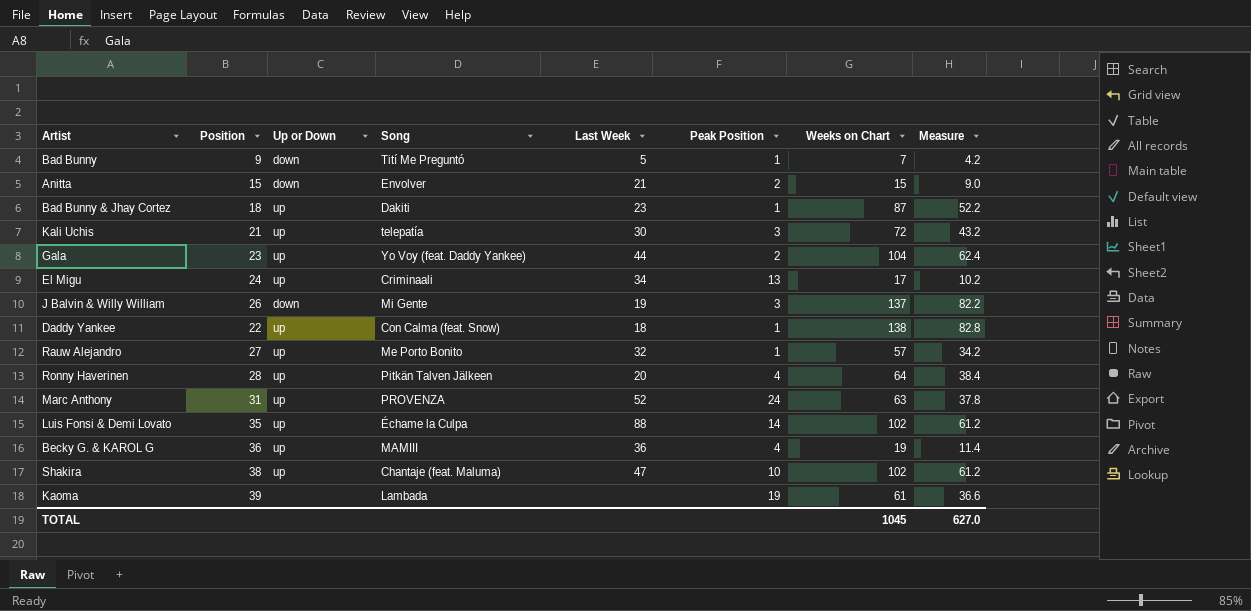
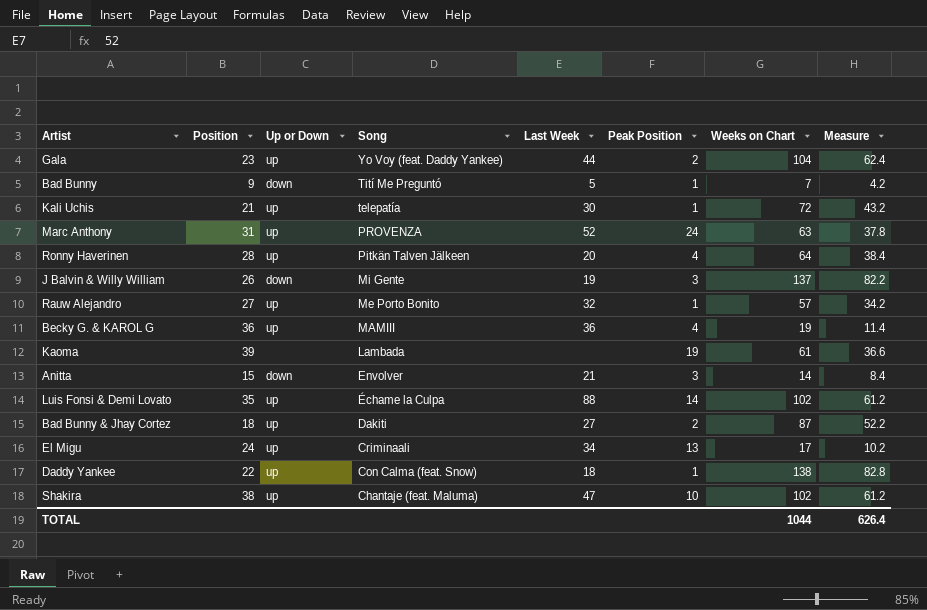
row order: none -> Song descending
Kali Uchis | Peak Position: 3 -> 1
Anitta | Peak Position: 2 -> 3
Anitta | Weeks on Chart: 15 -> 14
Anitta | Measure: 9.0 -> 8.4
Bad Bunny & Jhay Cortez | Last Week: 23 -> 27
Bad Bunny & Jhay Cortez | Peak Position: 1 -> 2
TOTAL | Weeks on Chart: 1045 -> 1044
TOTAL | Measure: 627.0 -> 626.4

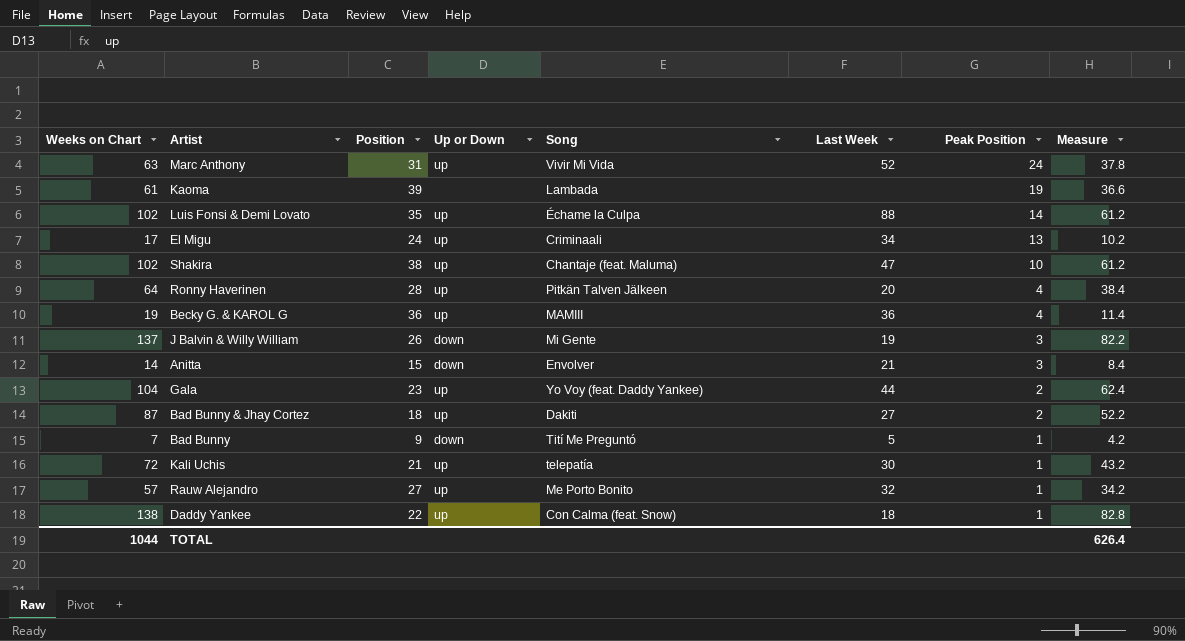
row order: Song descending -> Peak Position descending
column Weeks on Chart | position: 7 -> 1
Marc Anthony | Song: PROVENZA -> Vivir Mi Vida

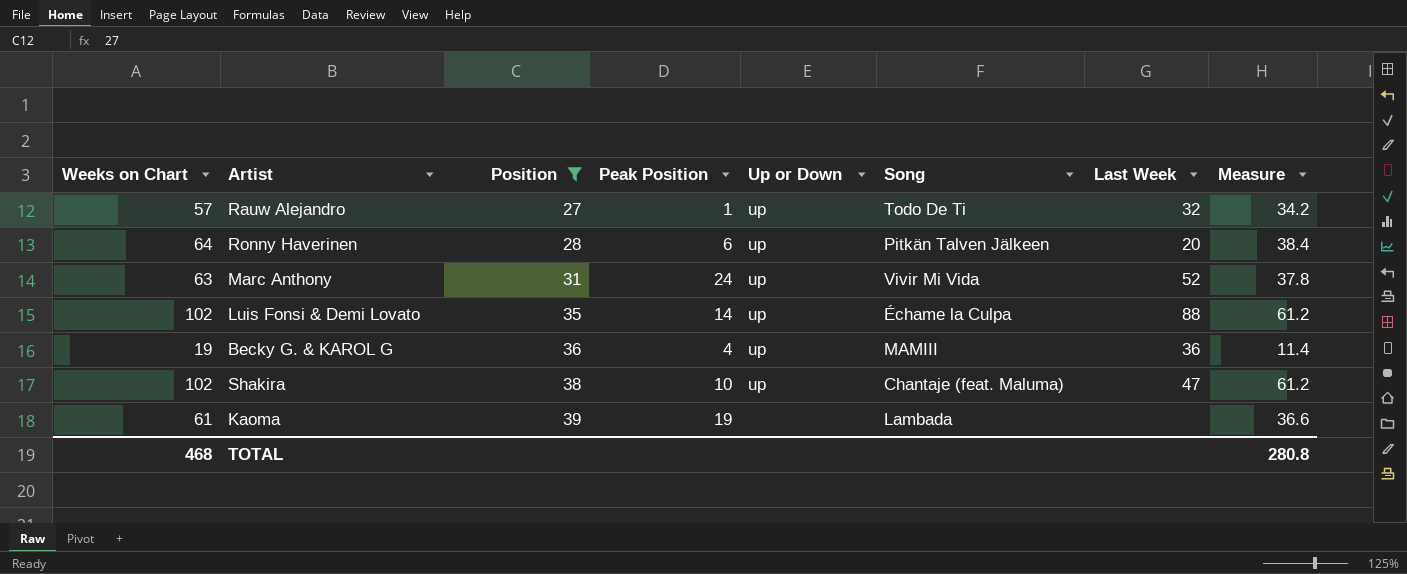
filter: none -> Position >= 27
row order: Peak Position descending -> Position ascending
column Peak Position | position: 7 -> 4
Rauw Alejandro | Song: Me Porto Bonito -> Todo De Ti
Ronny Haverinen | Peak Position: 4 -> 6
TOTAL | Weeks on Chart: 1044 -> 468
TOTAL | Measure: 626.4 -> 280.8

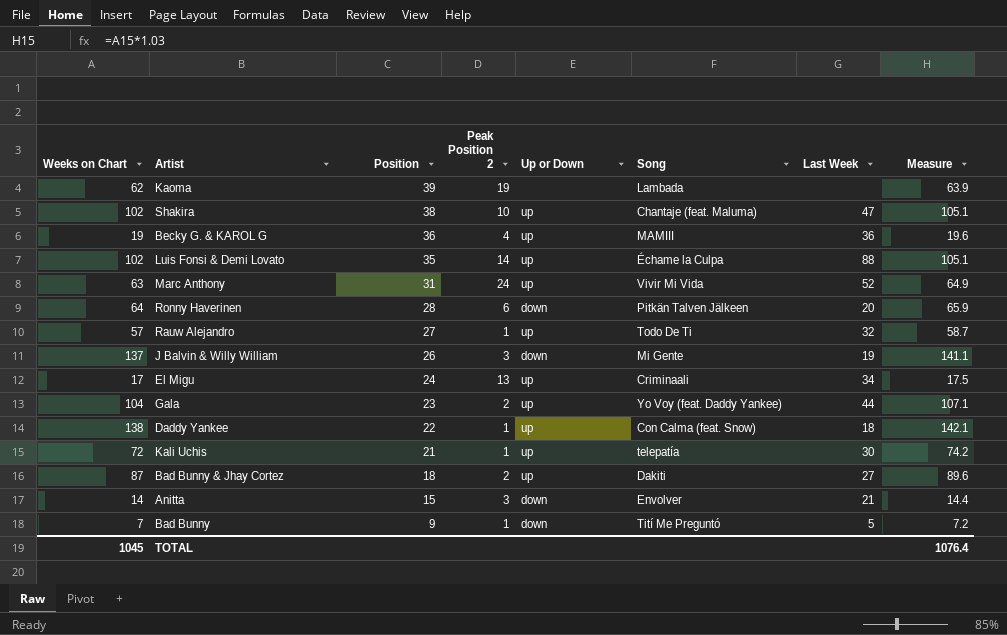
filter: Position >= 27 -> none
row order: Position ascending -> Position descending
column name: Peak Position -> Peak Position 2
column Measure | formula: [Weeks on Chart] * 0.6 -> [Weeks on Chart] * 1.03
Kaoma | Weeks on Chart: 61 -> 62
Ronny Haverinen | Up or Down: up -> down
TOTAL | Weeks on Chart: 468 -> 1045
TOTAL | Measure: 280.8 -> 1076.4

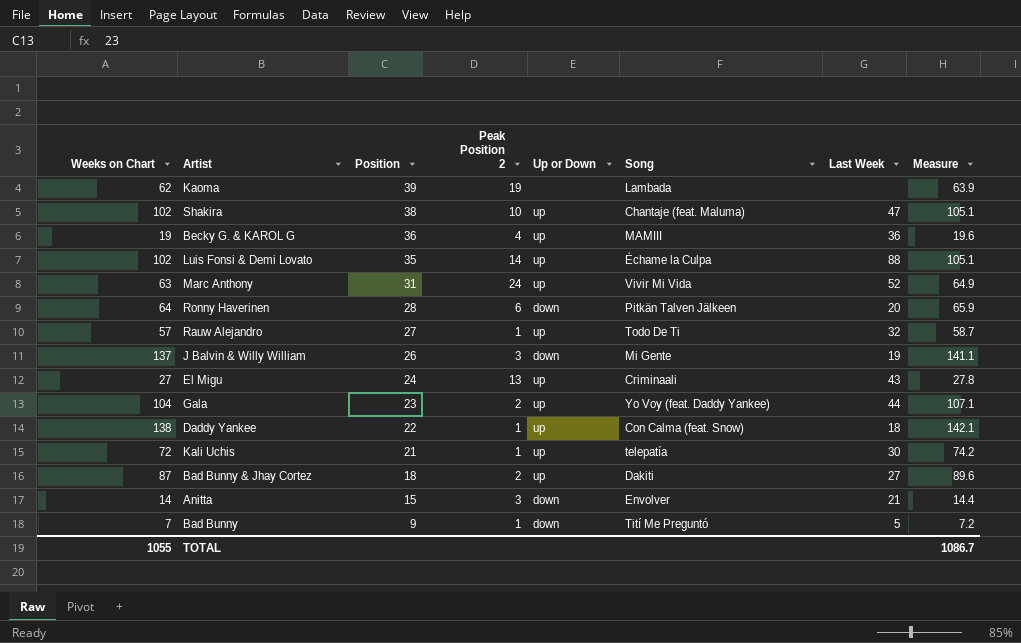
El Migu | Weeks on Chart: 17 -> 27
El Migu | Last Week: 34 -> 43
El Migu | Measure: 17.5 -> 27.8
TOTAL | Weeks on Chart: 1045 -> 1055
TOTAL | Measure: 1076.4 -> 1086.7

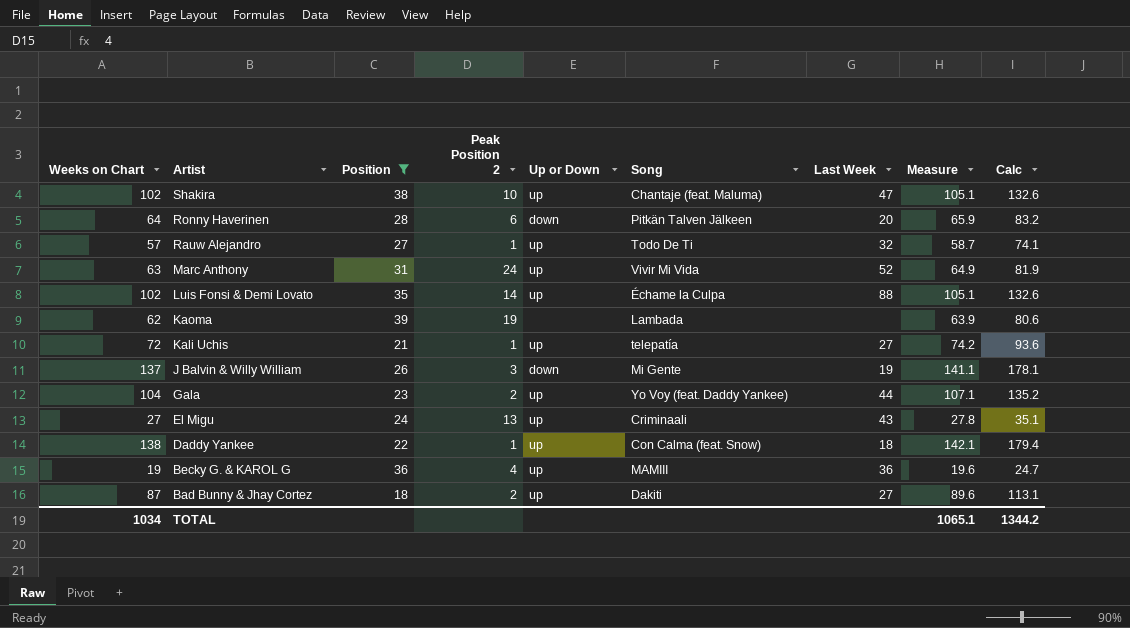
filter: none -> Position >= 18
row order: Position descending -> Artist descending
column Calc | formula: none -> [Weeks on Chart] * 1.3
Kali Uchis | Last Week: 30 -> 27
TOTAL | Weeks on Chart: 1055 -> 1034
TOTAL | Measure: 1086.7 -> 1065.1

